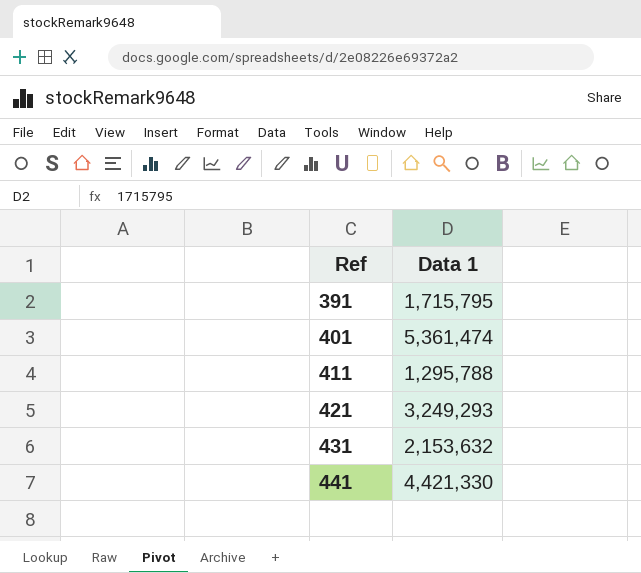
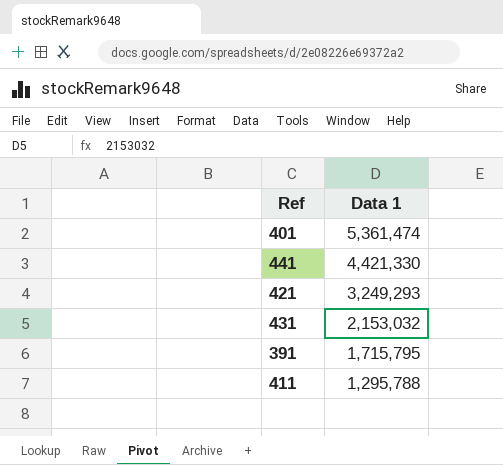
row order: Ref ascending -> Data 1 descending
431 | Data 1: 2,153,632 -> 2,153,032

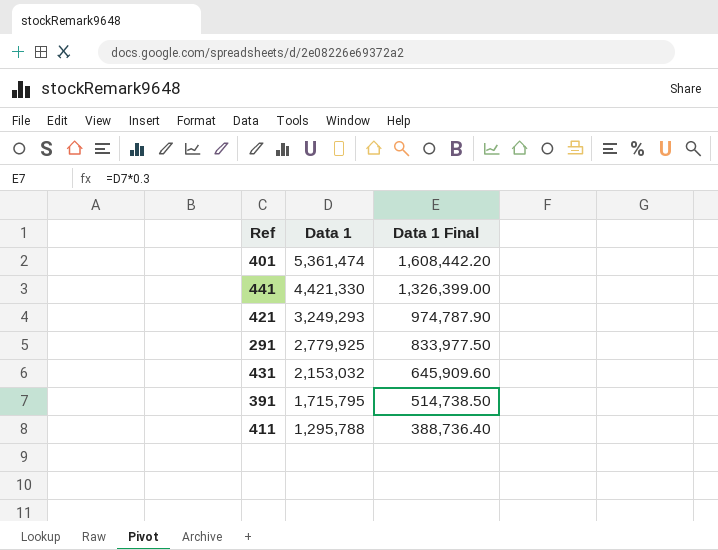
column Data 1 Final | formula: none -> [Data 1] * 0.3
row 291: none -> 2,779,925 | 833,977.50

